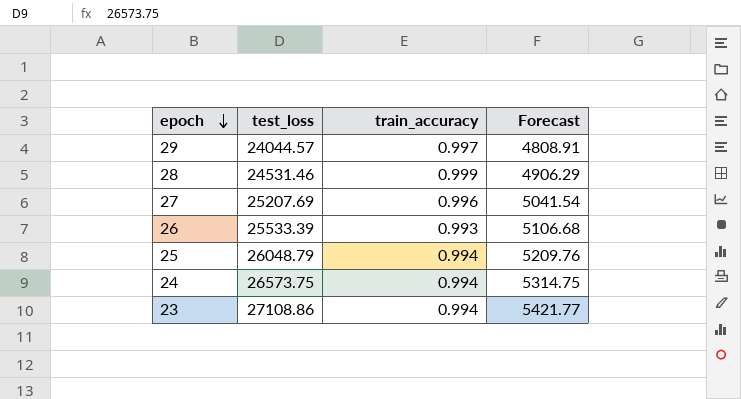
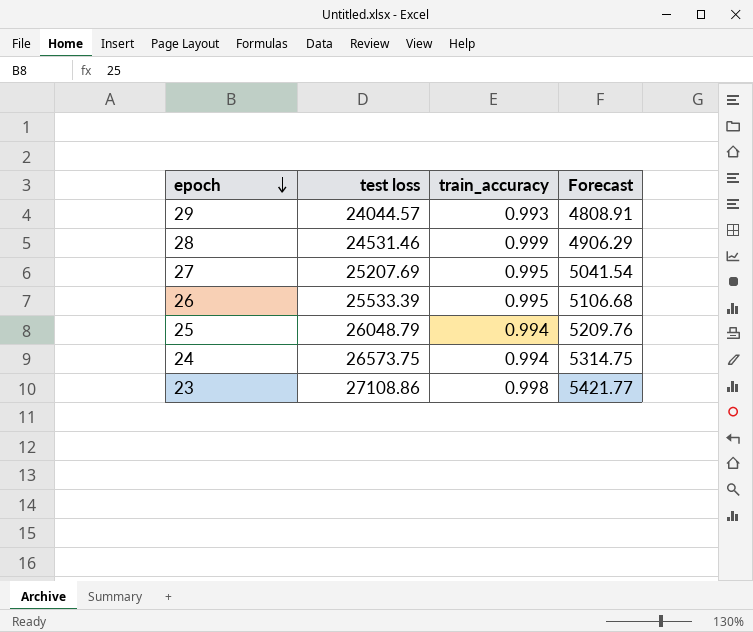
column name: test_loss -> test loss
29 | train_accuracy: 0.997 -> 0.993
27 | train_accuracy: 0.996 -> 0.995
26 | train_accuracy: 0.993 -> 0.995
23 | train_accuracy: 0.994 -> 0.998

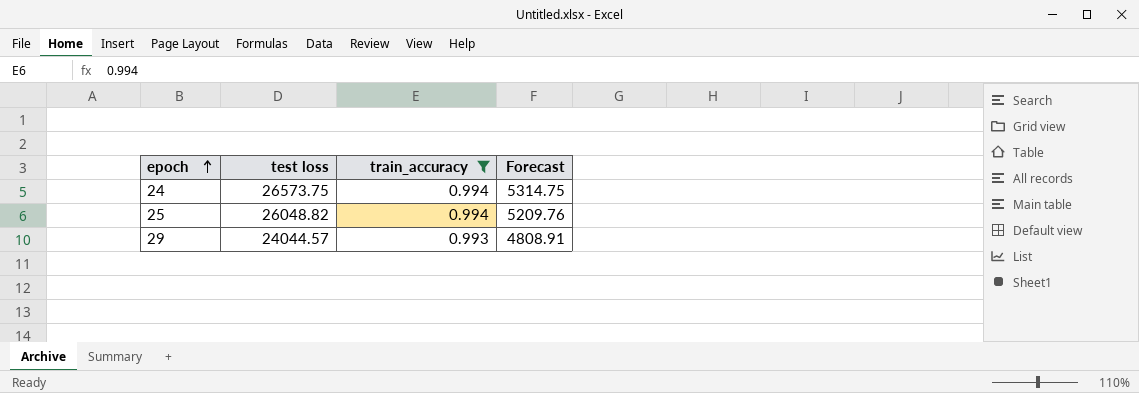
filter: none -> train_accuracy <= 0.994
row order: epoch descending -> epoch ascending
25 | test loss: 26048.79 -> 26048.82

